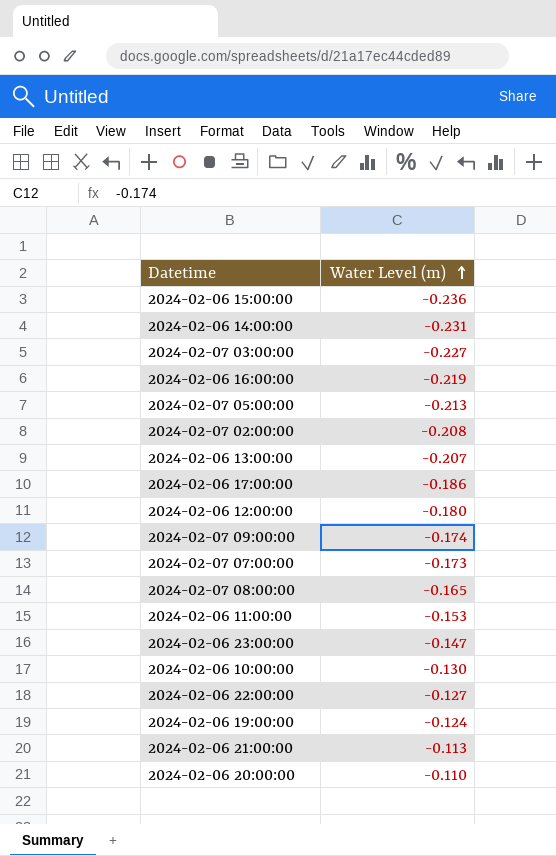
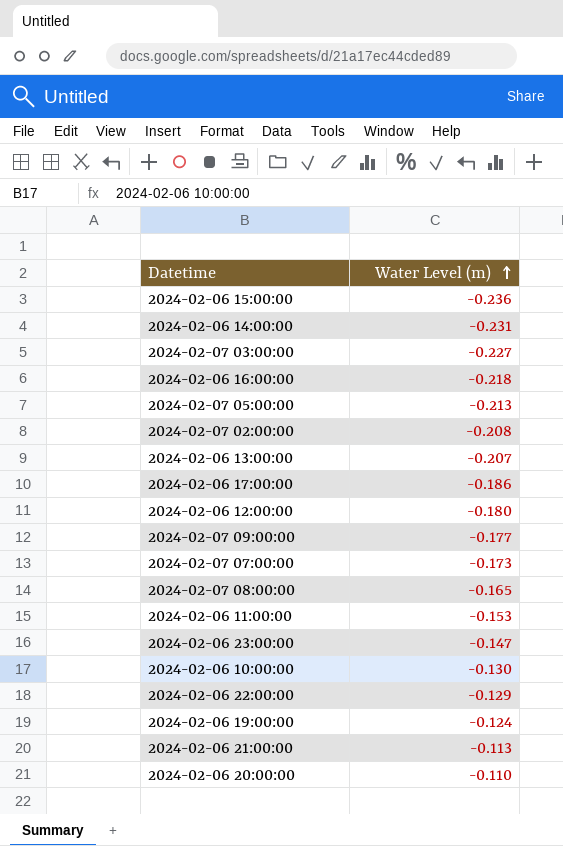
2024-02-06 16:00:00 | Water Level (m): -0.219 -> -0.218
2024-02-07 09:00:00 | Water Level (m): -0.174 -> -0.177
2024-02-06 22:00:00 | Water Level (m): -0.127 -> -0.129

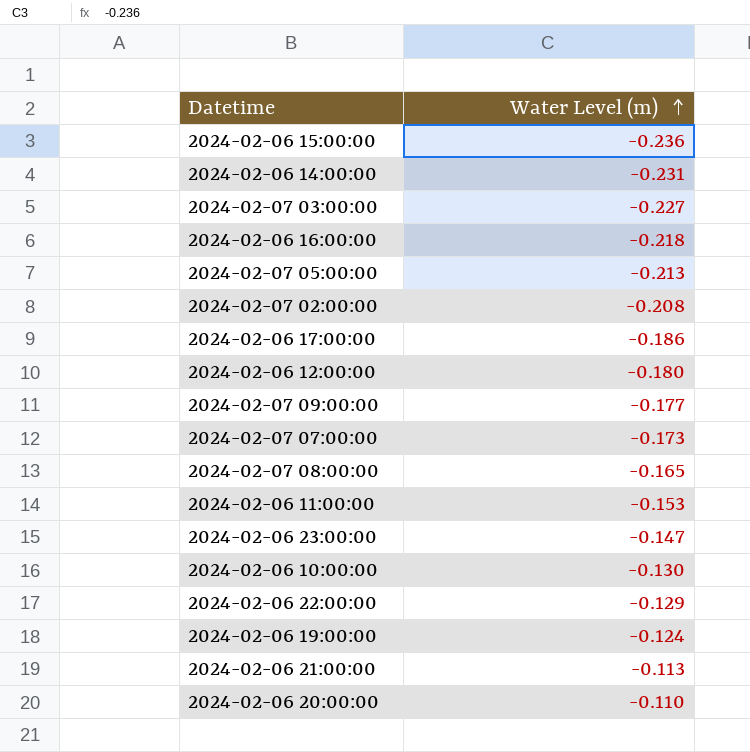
row 2024-02-06 13:00:00: -0.207 -> none

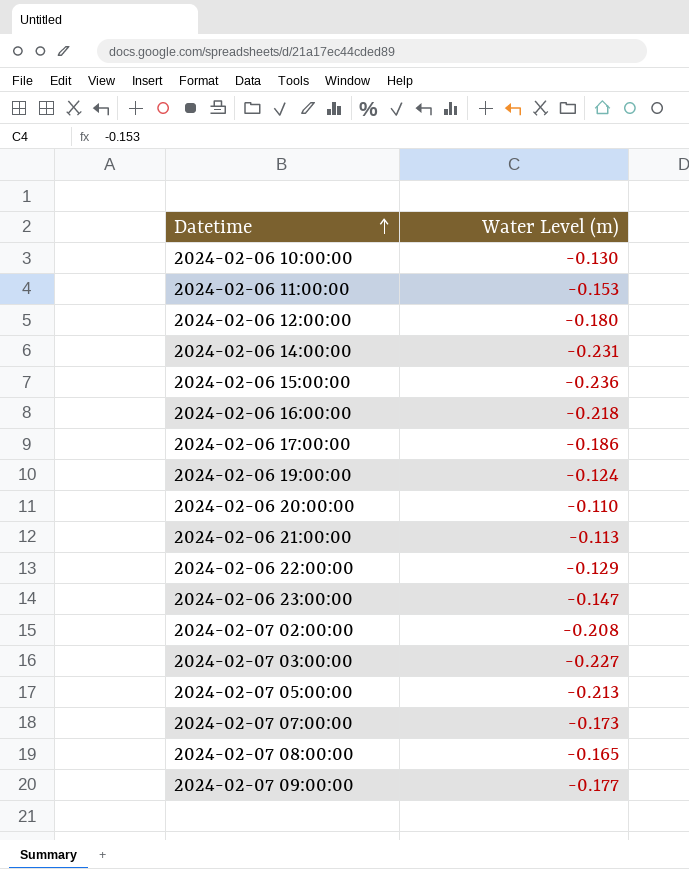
row order: Water Level (m) ascending -> Datetime ascending

